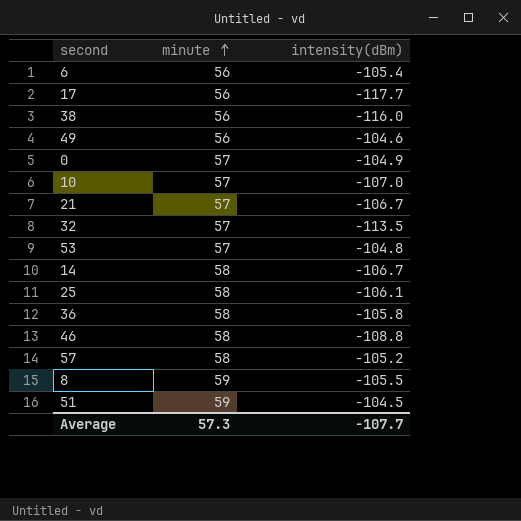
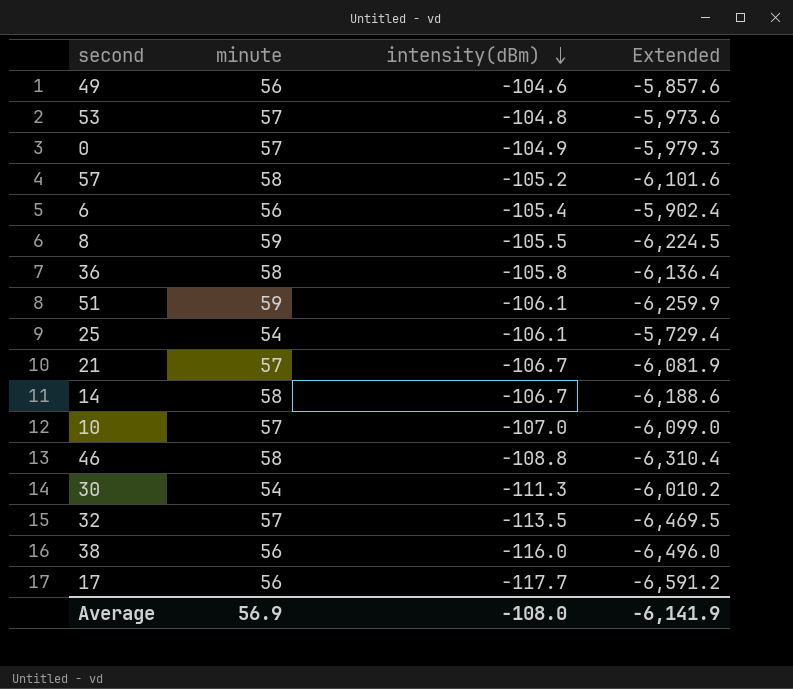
row order: minute ascending -> intensity(dBm) descending
column Extended | formula: none -> [minute] * [intensity(dBm)]
51 | intensity(dBm): -104.5 -> -106.1
25 | minute: 58 -> 54
row 30: none -> 54 | -111.3 | -6,010.2
Average | minute: 57.3 -> 56.9
Average | intensity(dBm): -107.7 -> -108.0

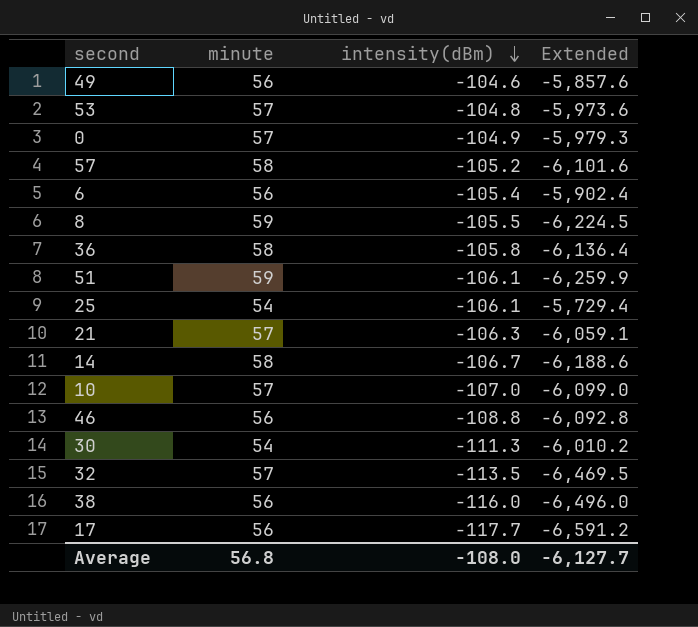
21 | intensity(dBm): -106.7 -> -106.3
21 | Extended: -6,081.9 -> -6,059.1
46 | minute: 58 -> 56
46 | Extended: -6,310.4 -> -6,092.8
Average | minute: 56.9 -> 56.8
Average | Extended: -6,141.9 -> -6,127.7

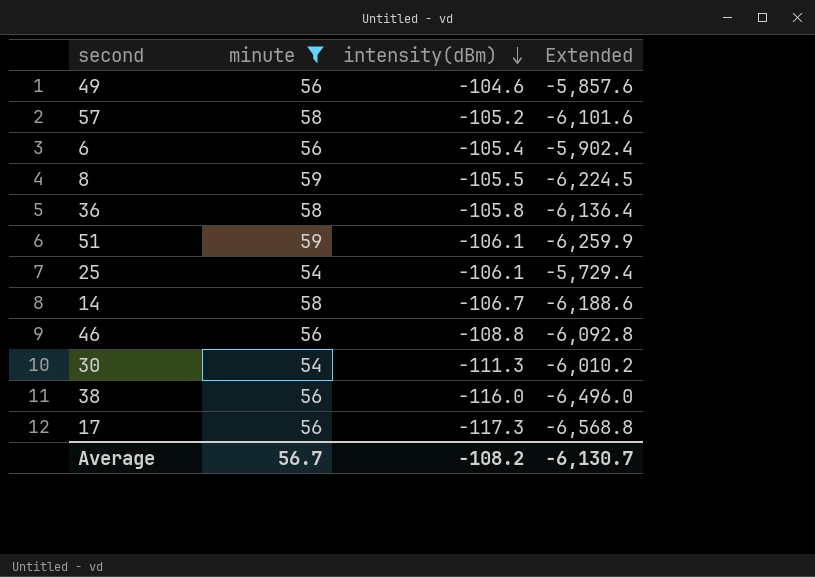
filter: none -> minute != 57
17 | intensity(dBm): -117.7 -> -117.3
17 | Extended: -6,591.2 -> -6,568.8
Average | minute: 56.8 -> 56.7
Average | intensity(dBm): -108.0 -> -108.2
Average | Extended: -6,127.7 -> -6,130.7

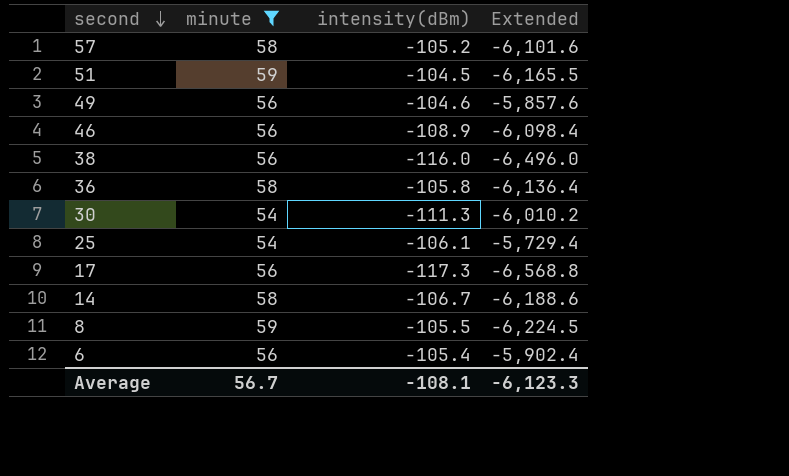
row order: intensity(dBm) descending -> second descending
51 | intensity(dBm): -106.1 -> -104.5
51 | Extended: -6,259.9 -> -6,165.5
46 | intensity(dBm): -108.8 -> -108.9
46 | Extended: -6,092.8 -> -6,098.4
Average | intensity(dBm): -108.2 -> -108.1
Average | Extended: -6,130.7 -> -6,123.3

